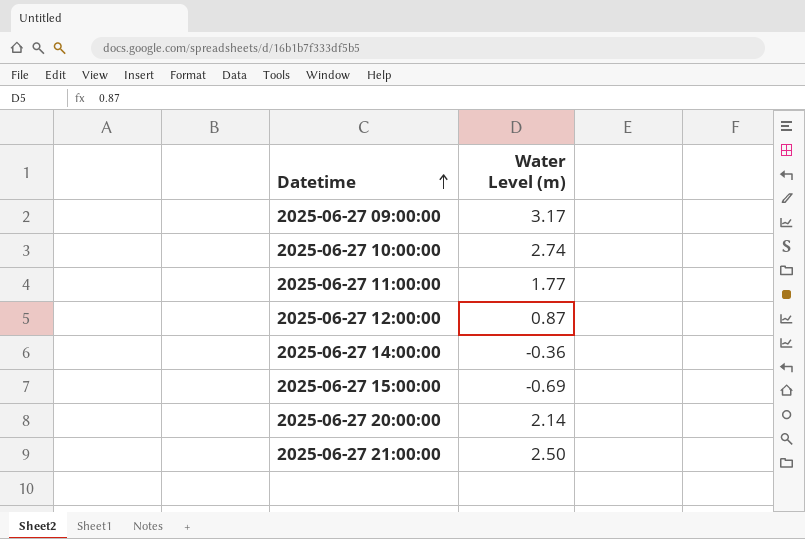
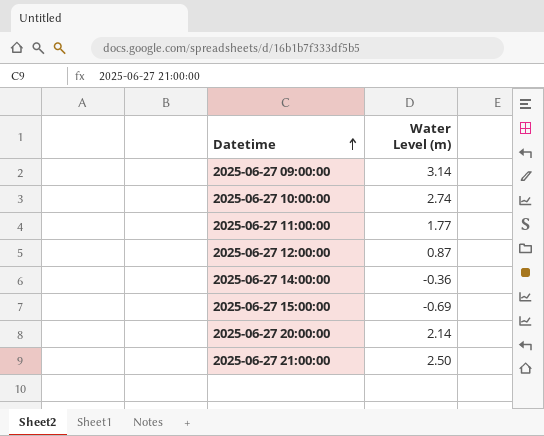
2025-06-27 09:00:00 | Water Level (m): 3.17 -> 3.14

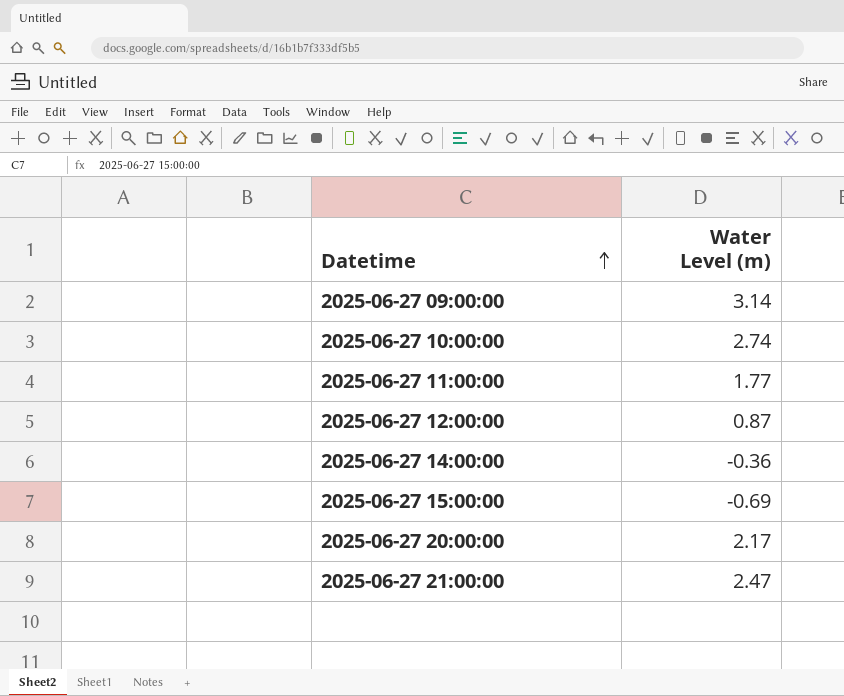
2025-06-27 20:00:00 | Water Level (m): 2.14 -> 2.17
2025-06-27 21:00:00 | Water Level (m): 2.50 -> 2.47

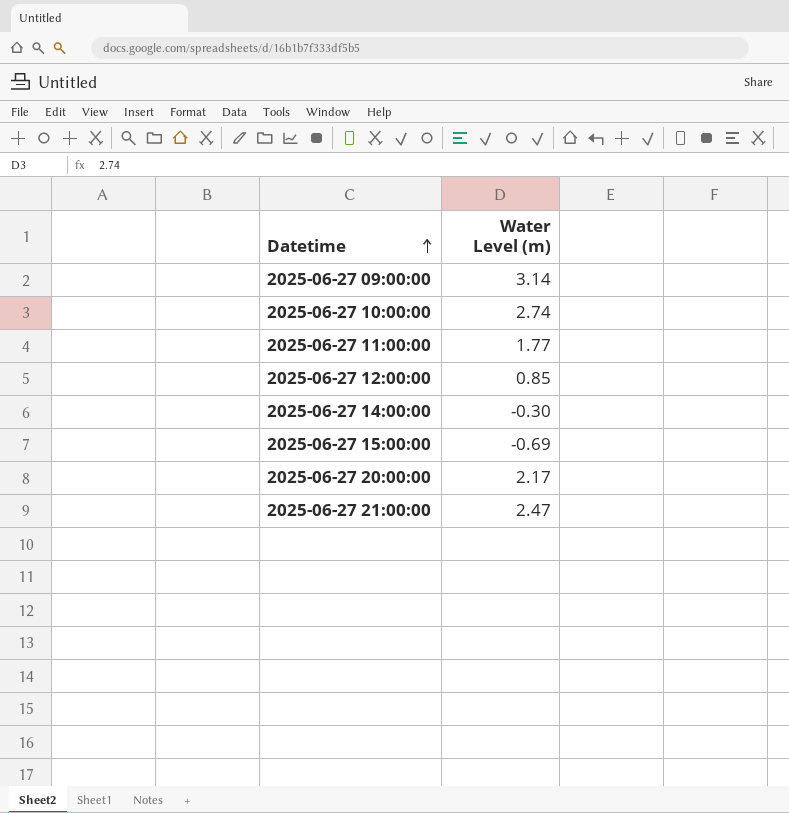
2025-06-27 12:00:00 | Water Level (m): 0.87 -> 0.85
2025-06-27 14:00:00 | Water Level (m): -0.36 -> -0.30

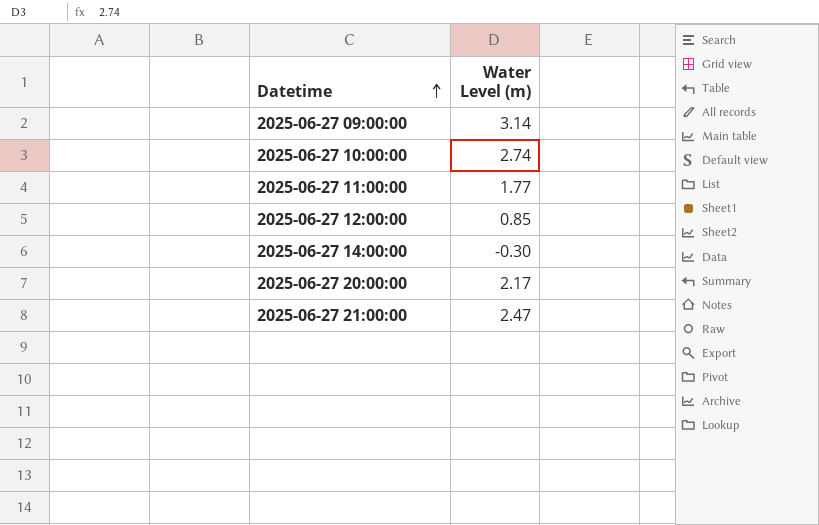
row 2025-06-27 15:00:00: -0.69 -> none

